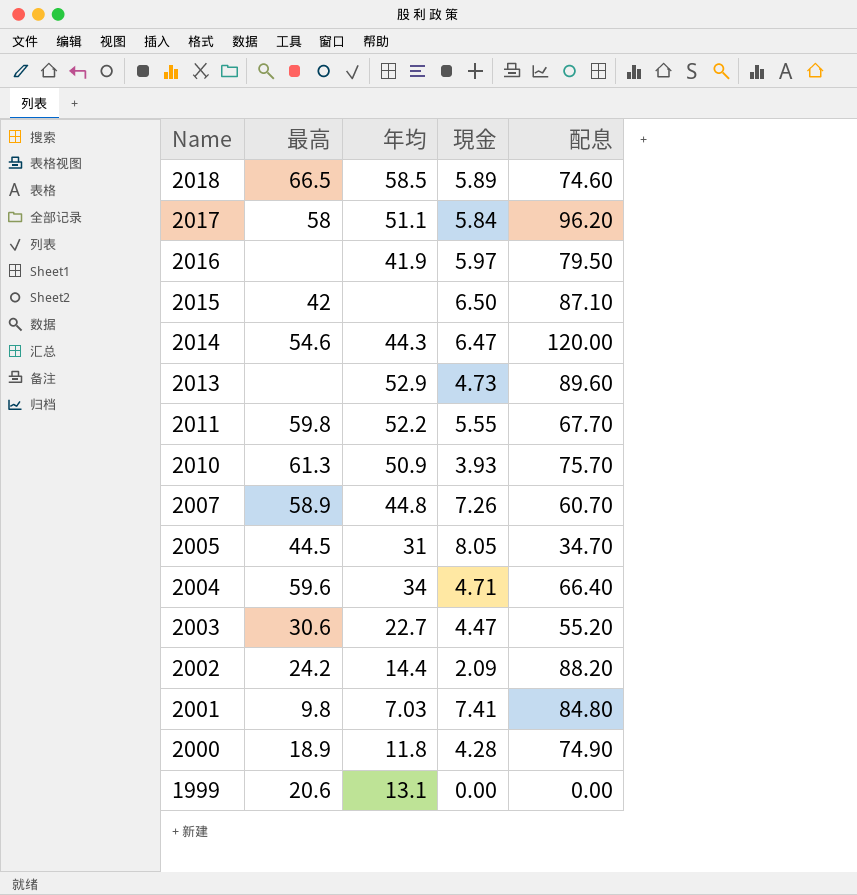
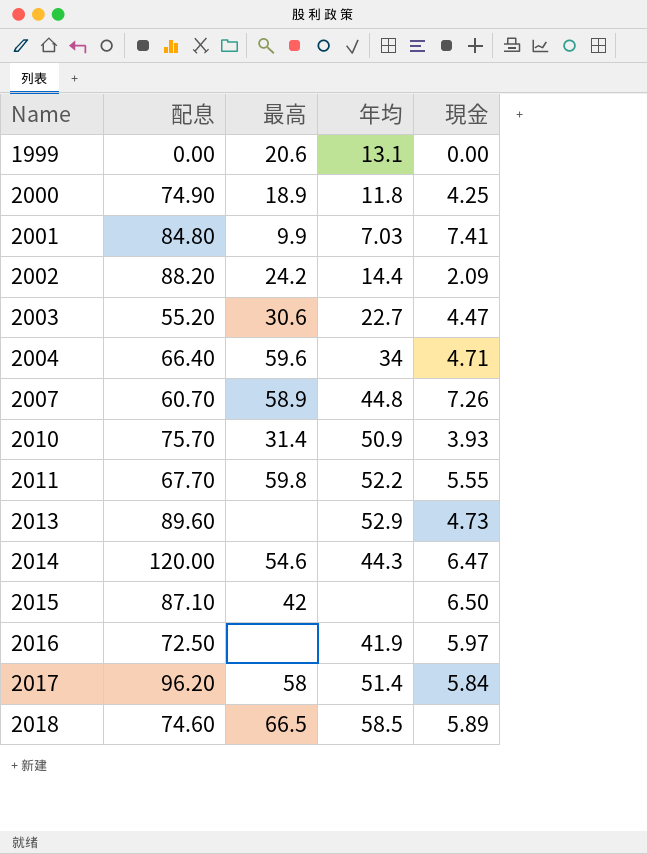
row order: Name descending -> Name ascending
column 配息 | position: 5 -> 2
row 2005: 44.5 | 31 | 8.05 | 34.70 -> none
2000 | 現金: 4.28 -> 4.25
2001 | 最高: 9.8 -> 9.9
2010 | 最高: 61.3 -> 31.4
2016 | 配息: 79.50 -> 72.50
2017 | 年均: 51.1 -> 51.4

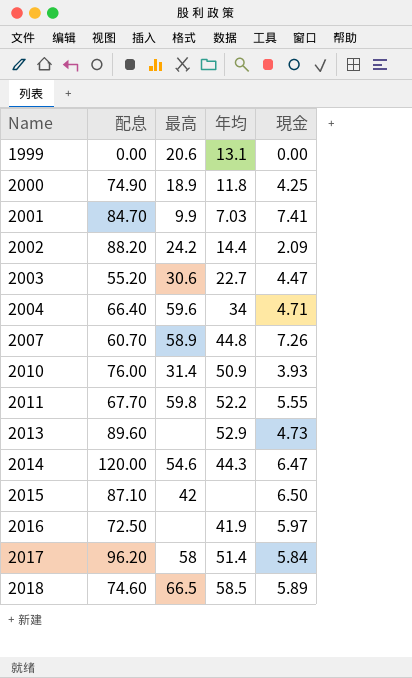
2001 | 配息: 84.80 -> 84.70
2010 | 配息: 75.70 -> 76.00

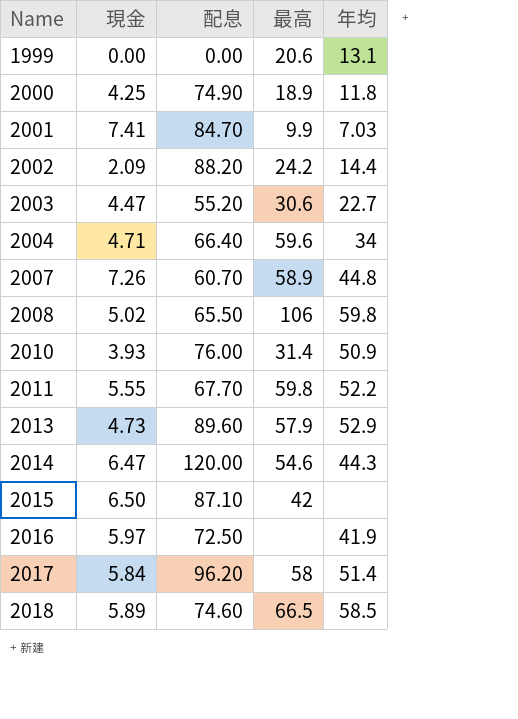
column 現金 | position: 5 -> 2
row 2008: none -> 5.02 | 65.50 | 106 | 59.8
2013 | 最高: none -> 57.9

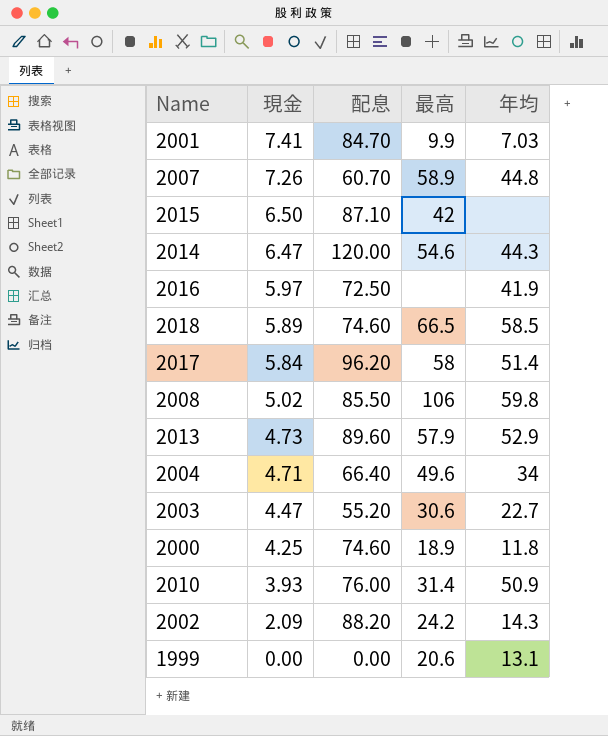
row order: Name ascending -> 現金 descending
row 2011: 5.55 | 67.70 | 59.8 | 52.2 -> none
2008 | 配息: 65.50 -> 85.50
2004 | 最高: 59.6 -> 49.6
2000 | 配息: 74.90 -> 74.60
2002 | 年均: 14.4 -> 14.3

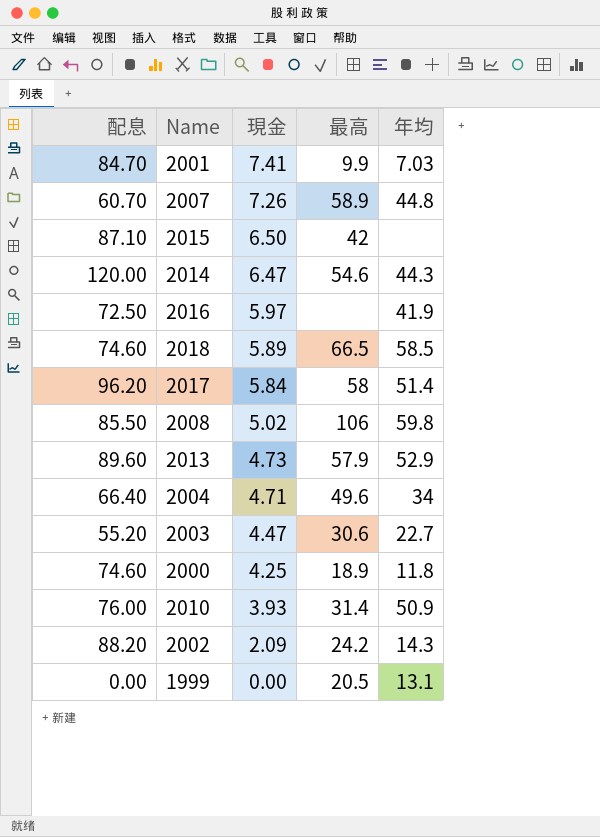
column 配息 | position: 3 -> 1
1999 | 最高: 20.6 -> 20.5

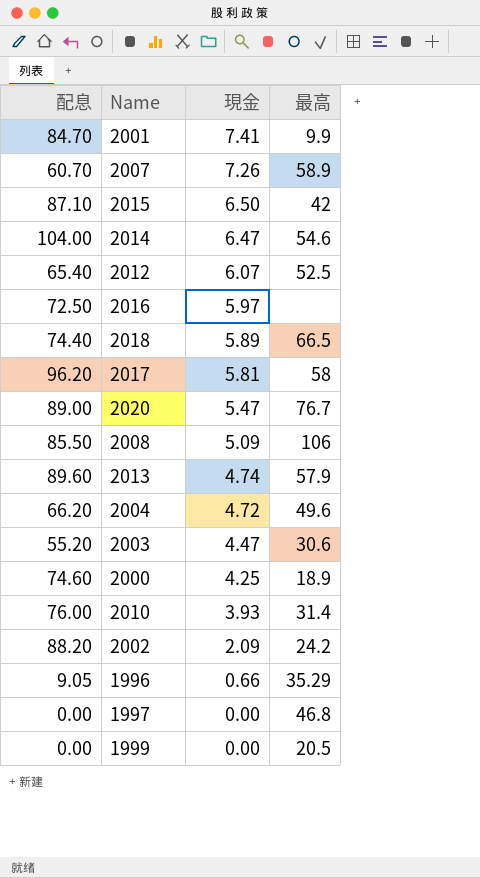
column 年均 | position: 5 -> none
2014 | 配息: 120.00 -> 104.00
row 2012: none -> 65.40 | 6.07 | 52.5
2018 | 配息: 74.60 -> 74.40
2017 | 現金: 5.84 -> 5.81
row 2020: none -> 89.00 | 5.47 | 76.7
2008 | 現金: 5.02 -> 5.09
2013 | 現金: 4.73 -> 4.74
2004 | 配息: 66.40 -> 66.20
2004 | 現金: 4.71 -> 4.72
row 1996: none -> 9.05 | 0.66 | 35.29
row 1997: none -> 0.00 | 0.00 | 46.8

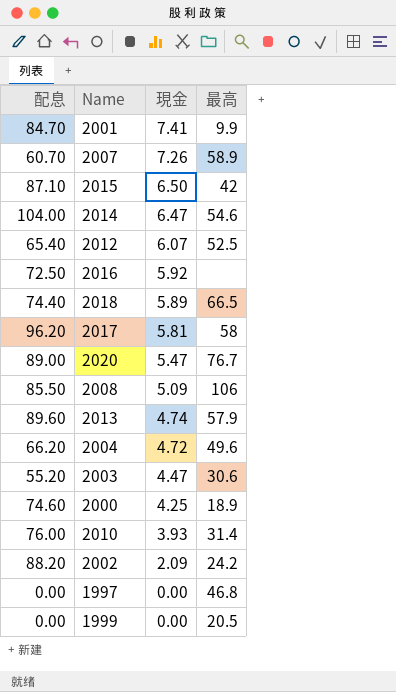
row 1996: 9.05 | 0.66 | 35.29 -> none
2016 | 現金: 5.97 -> 5.92

